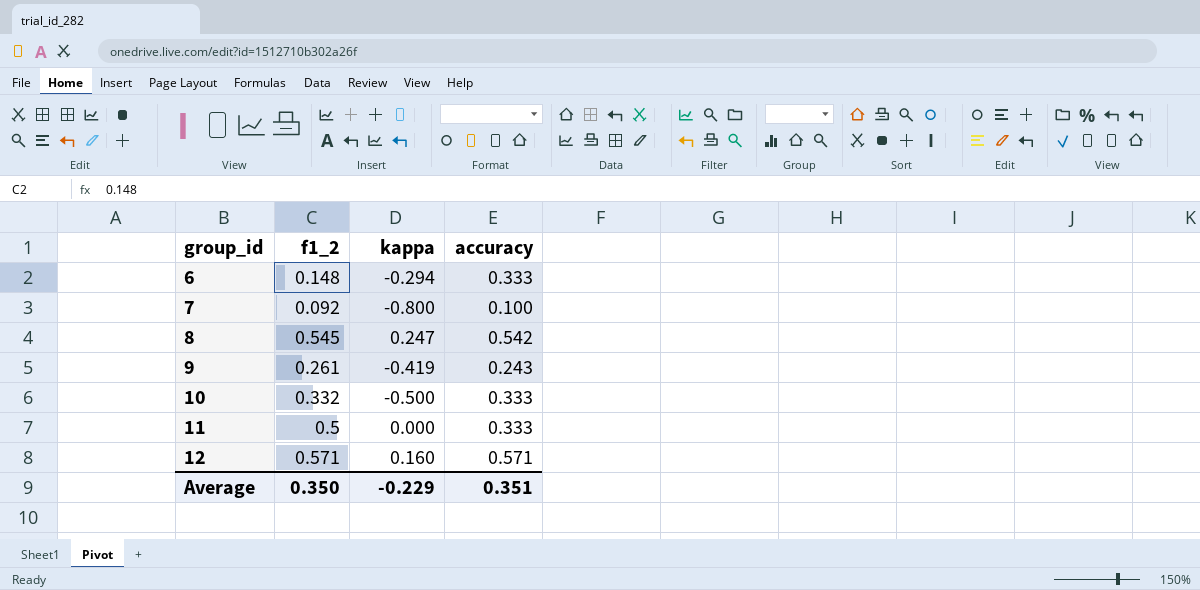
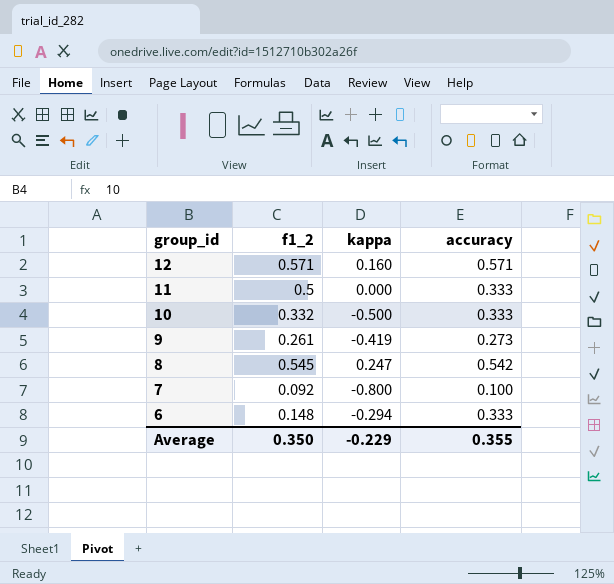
row order: group_id ascending -> group_id descending
9 | accuracy: 0.243 -> 0.273
Average | accuracy: 0.351 -> 0.355

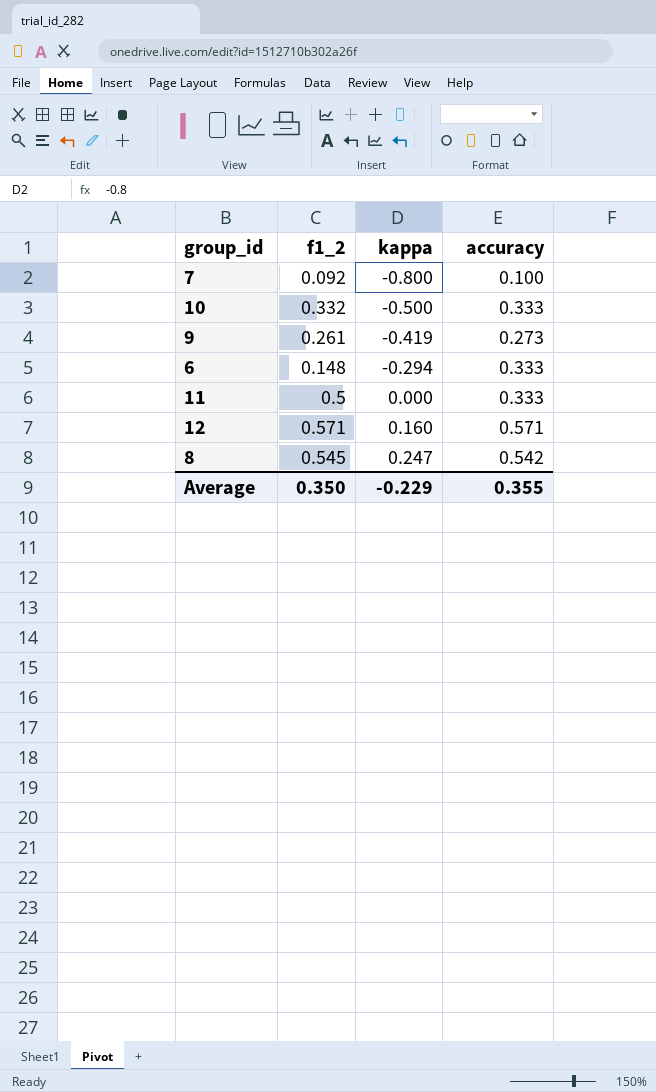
row order: group_id descending -> kappa ascending

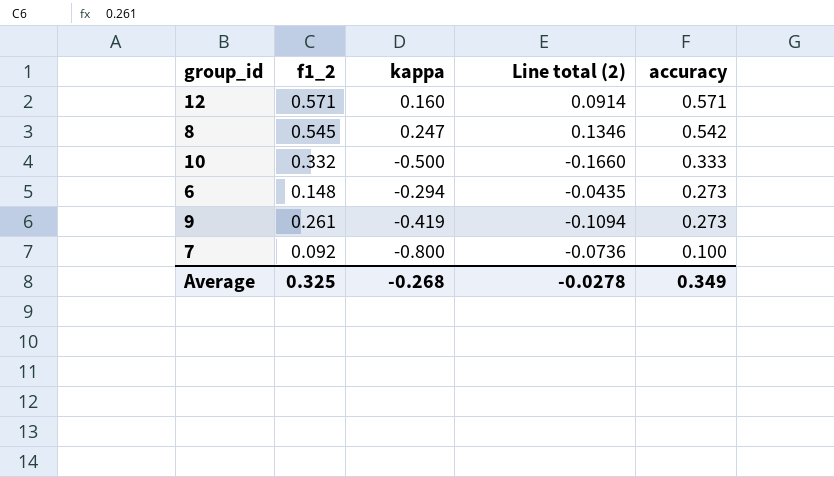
row order: kappa ascending -> accuracy descending
column Line total (2) | formula: none -> [f1_2] * [kappa]
row 11: 0.5 | 0.000 | 0.333 -> none
6 | accuracy: 0.333 -> 0.273
Average | f1_2: 0.350 -> 0.325
Average | kappa: -0.229 -> -0.268
Average | accuracy: 0.355 -> 0.349

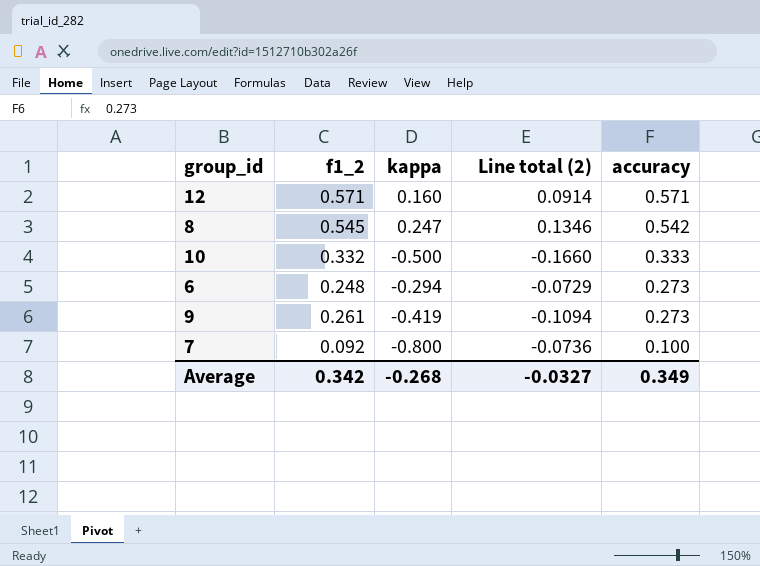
6 | f1_2: 0.148 -> 0.248
6 | Line total (2): -0.0435 -> -0.0729
Average | f1_2: 0.325 -> 0.342
Average | Line total (2): -0.0278 -> -0.0327

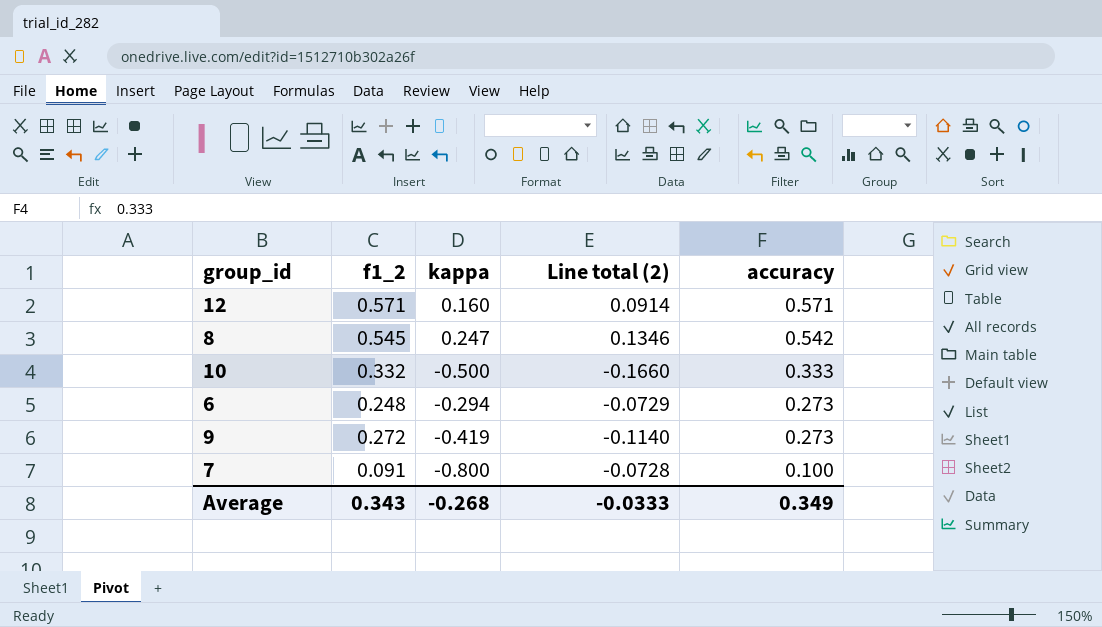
9 | f1_2: 0.261 -> 0.272
9 | Line total (2): -0.1094 -> -0.1140
7 | f1_2: 0.092 -> 0.091
7 | Line total (2): -0.0736 -> -0.0728
Average | f1_2: 0.342 -> 0.343
Average | Line total (2): -0.0327 -> -0.0333

